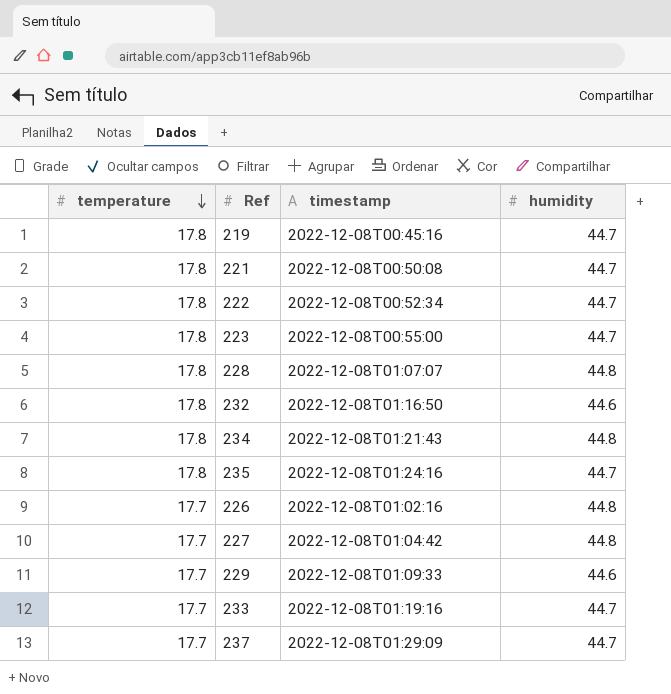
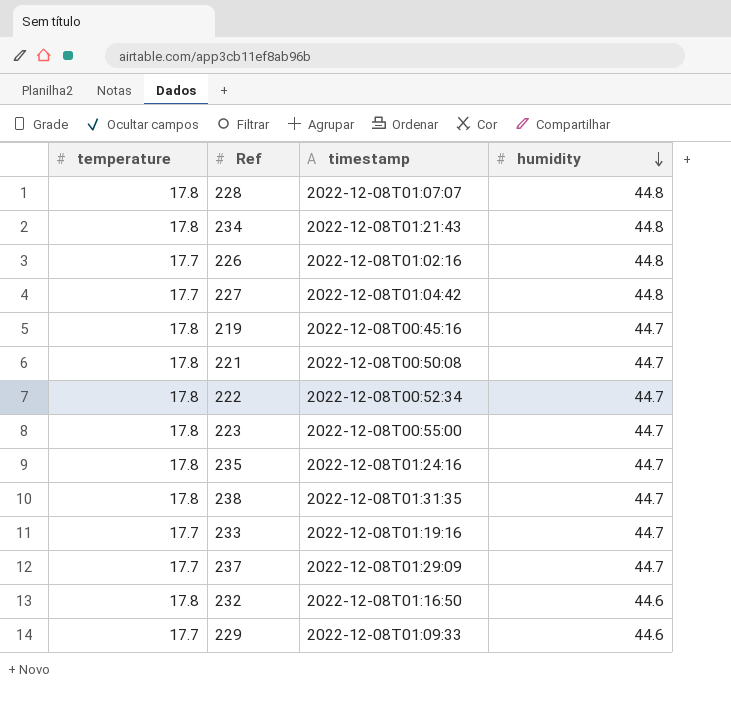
row order: temperature descending -> humidity descending
row 238: none -> 17.8 | 2022-12-08T01:31:35 | 44.7

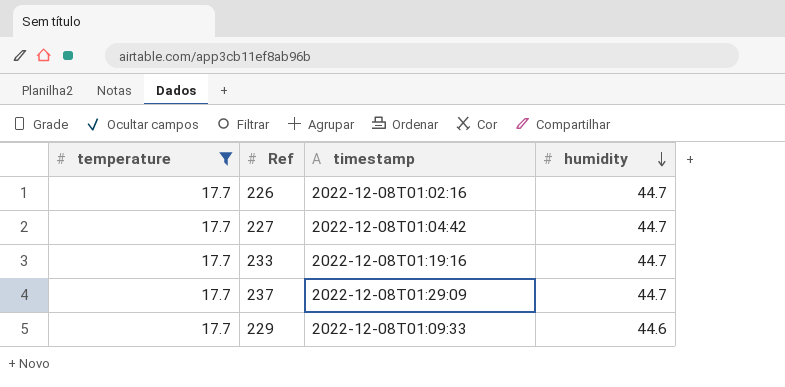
filter: none -> temperature = 17.7
226 | humidity: 44.8 -> 44.7
227 | humidity: 44.8 -> 44.7

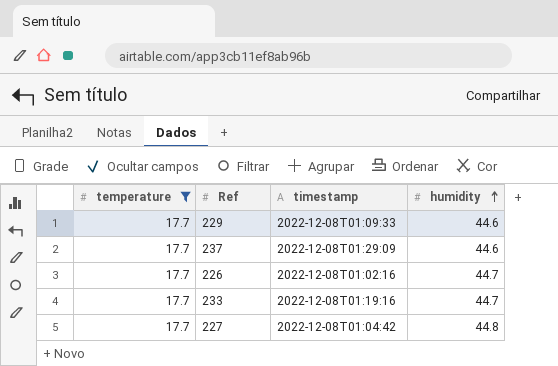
row order: humidity descending -> humidity ascending
237 | humidity: 44.7 -> 44.6
227 | humidity: 44.7 -> 44.8

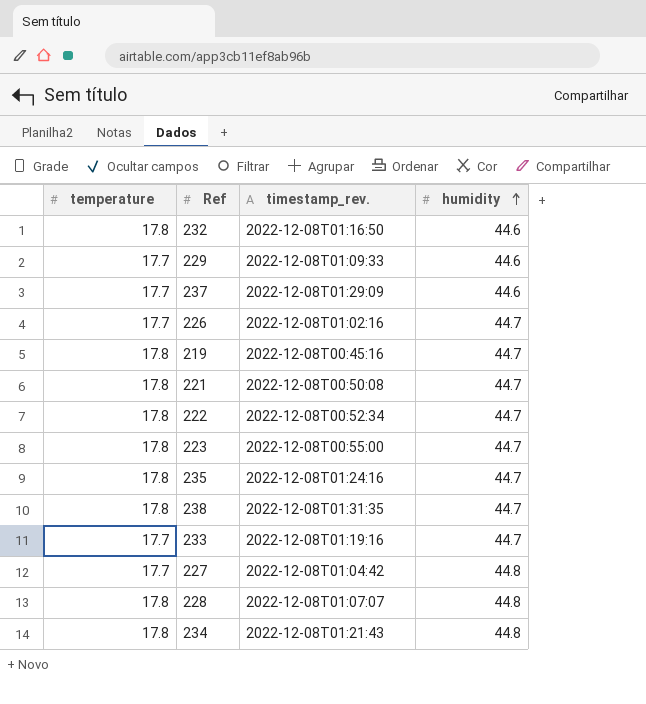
filter: temperature = 17.7 -> none
column name: timestamp -> timestamp_rev.

